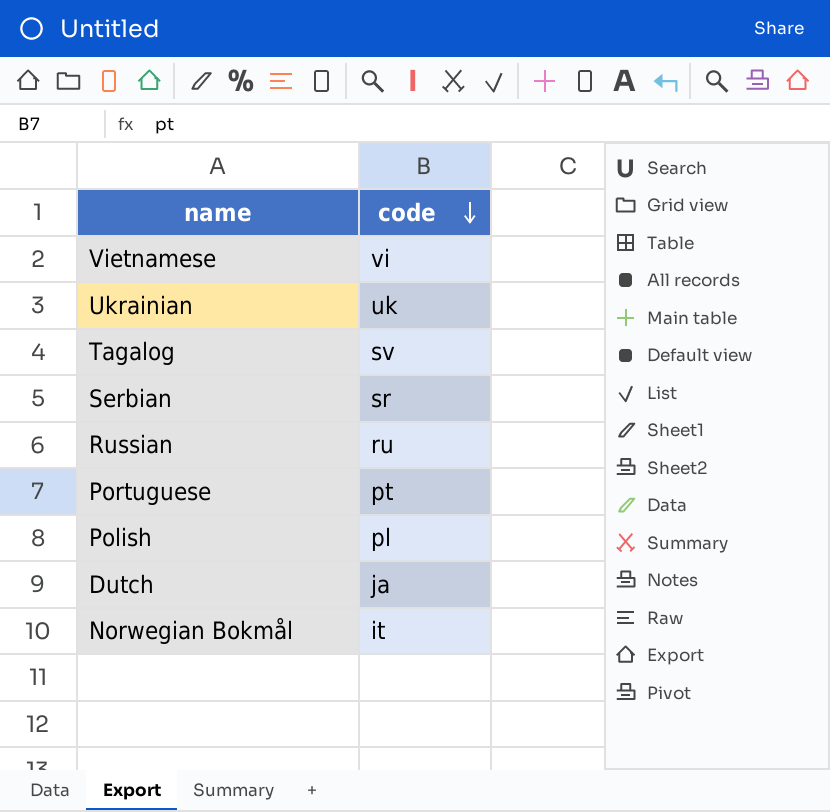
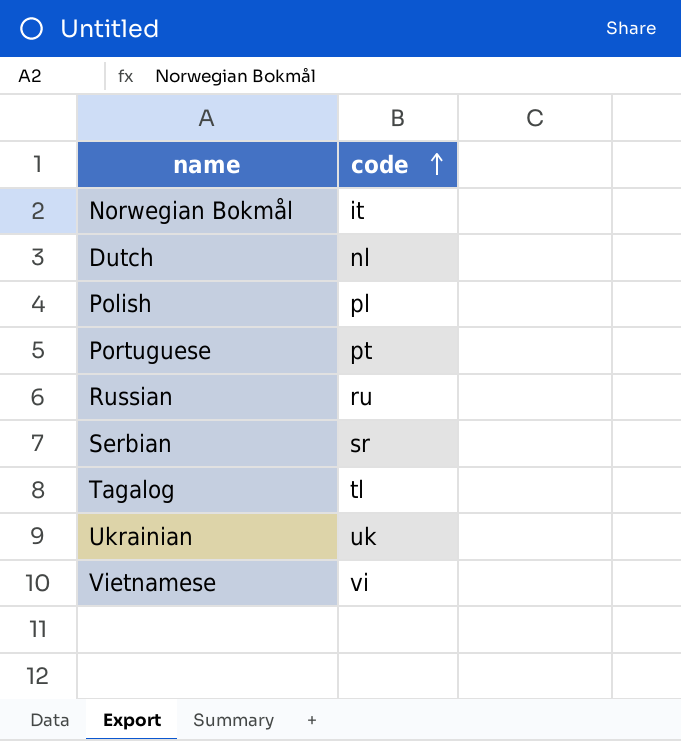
row order: code descending -> code ascending
Dutch | code: ja -> nl
Tagalog | code: sv -> tl

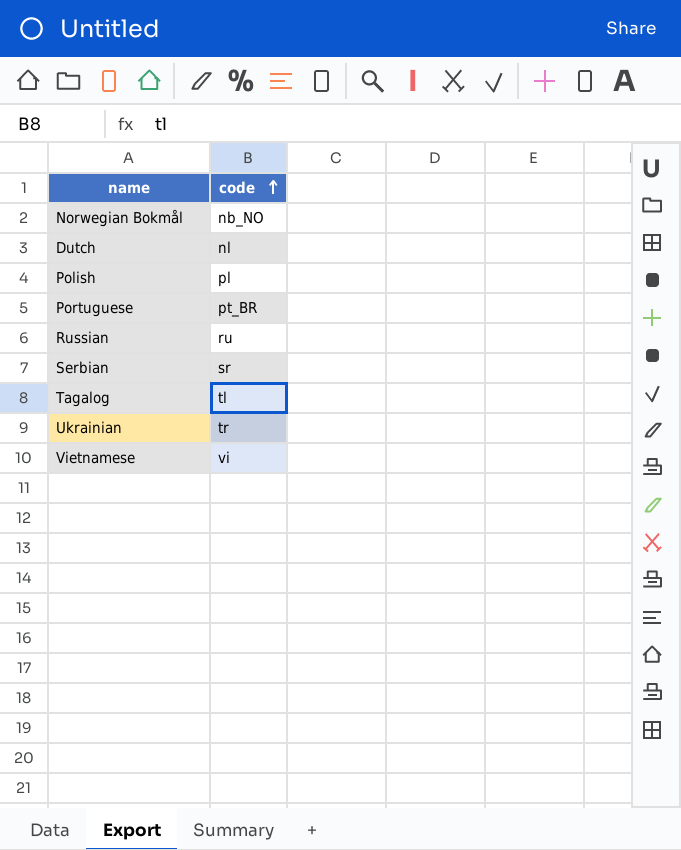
Norwegian Bokmål | code: it -> nb_NO
Portuguese | code: pt -> pt_BR
Ukrainian | code: uk -> tr

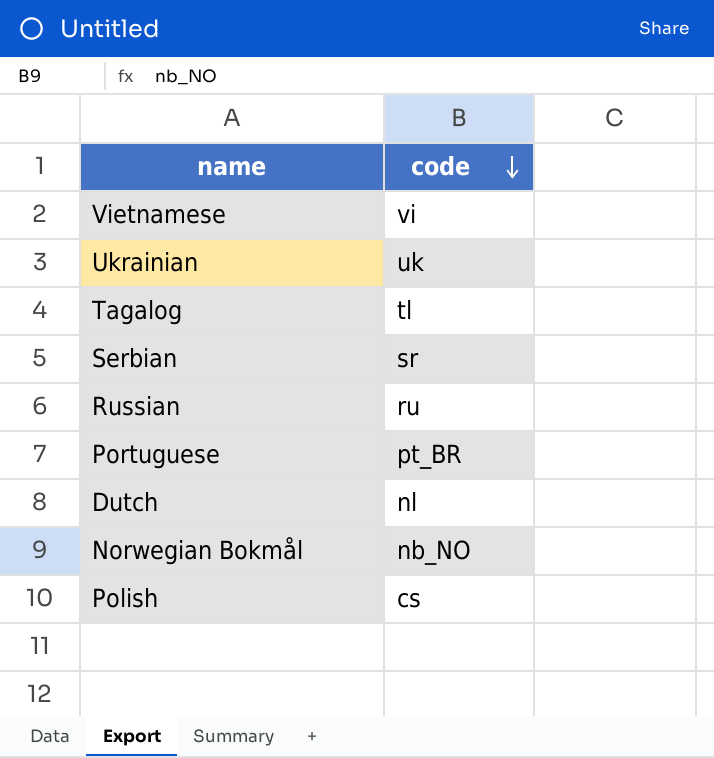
row order: code ascending -> code descending
Ukrainian | code: tr -> uk
Polish | code: pl -> cs

